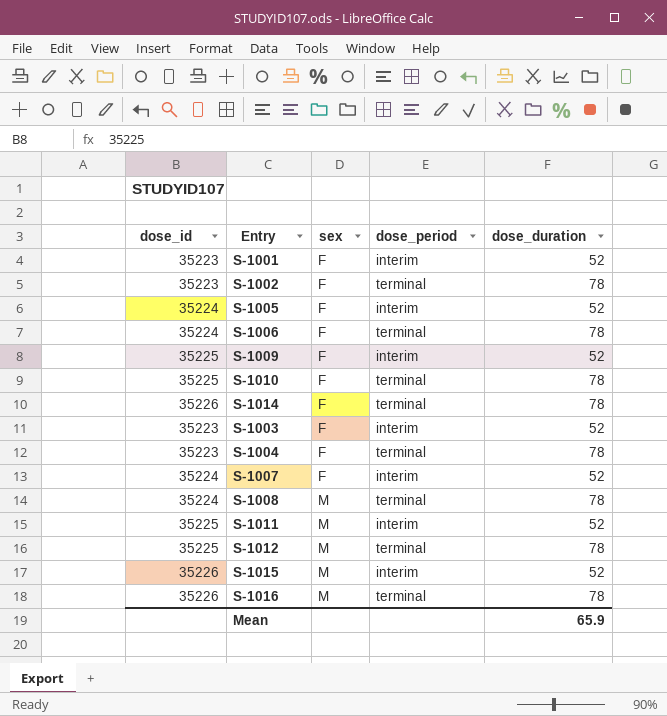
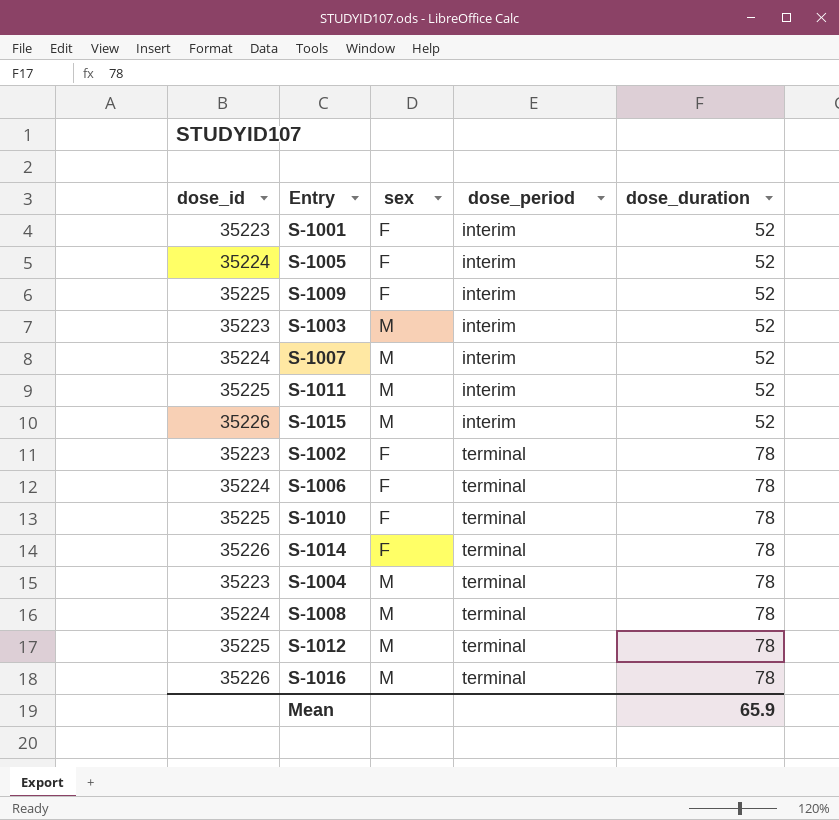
row order: sex ascending -> dose_period ascending
S-1003 | sex: F -> M
S-1007 | sex: F -> M
S-1004 | sex: F -> M

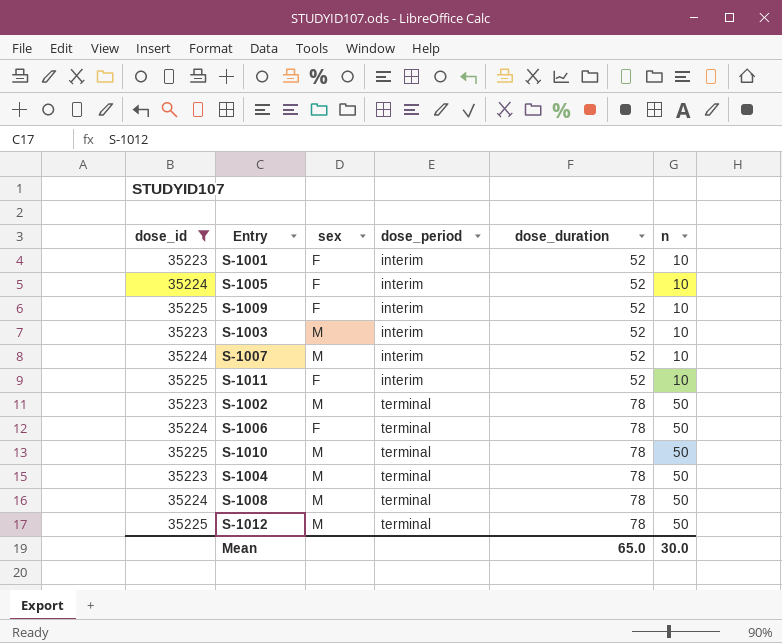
filter: none -> dose_id != 35226
column n | position: none -> 6
S-1011 | sex: M -> F
S-1002 | sex: F -> M
S-1010 | sex: F -> M
Mean | dose_duration: 65.9 -> 65.0

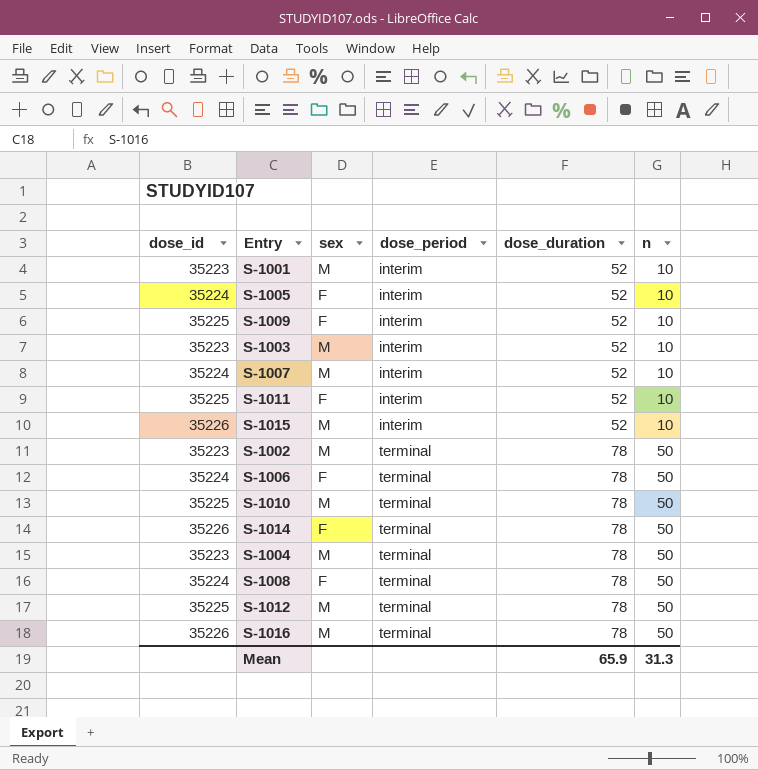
filter: dose_id != 35226 -> none
S-1001 | sex: F -> M
S-1008 | sex: M -> F
Mean | dose_duration: 65.0 -> 65.9
Mean | n: 30.0 -> 31.3

